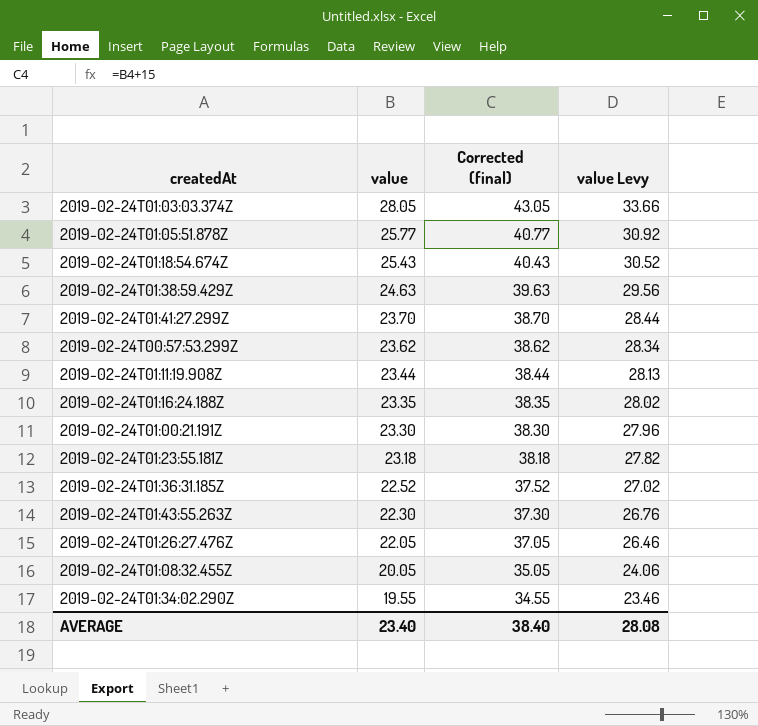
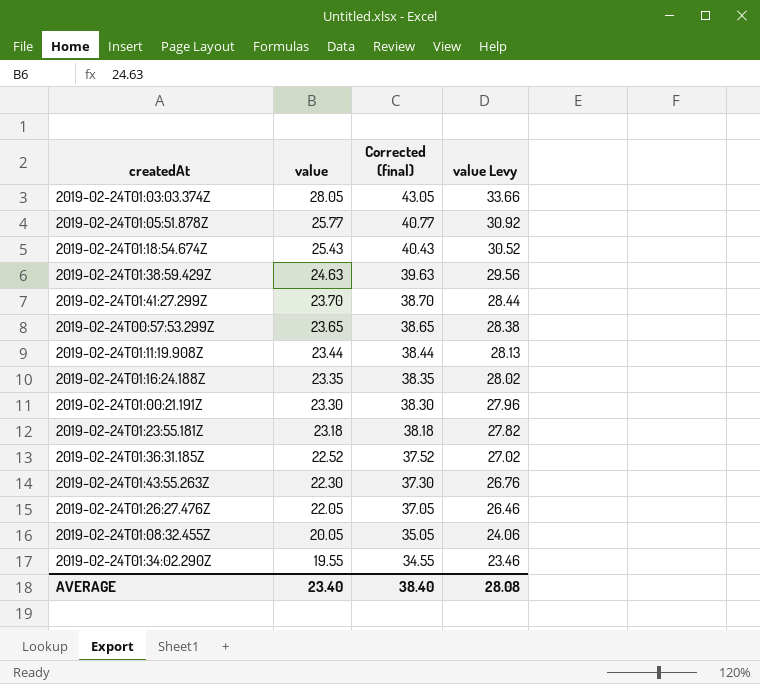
2019-02-24T00:57:53.299Z | value: 23.62 -> 23.65
2019-02-24T00:57:53.299Z | Corrected (final): 38.62 -> 38.65
2019-02-24T00:57:53.299Z | value Levy: 28.34 -> 28.38

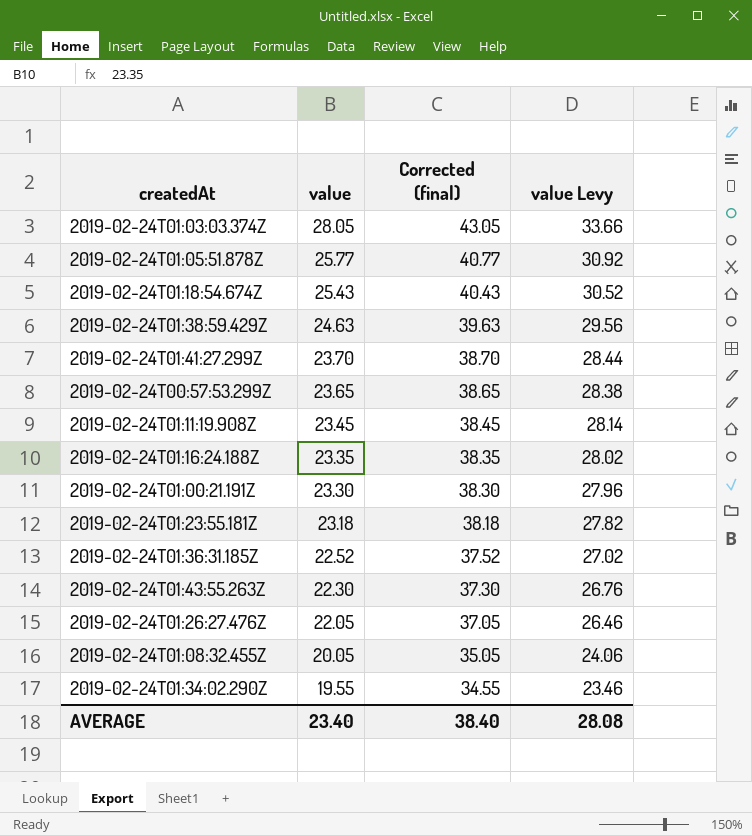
2019-02-24T01:11:19.908Z | value: 23.44 -> 23.45
2019-02-24T01:11:19.908Z | Corrected (final): 38.44 -> 38.45
2019-02-24T01:11:19.908Z | value Levy: 28.13 -> 28.14

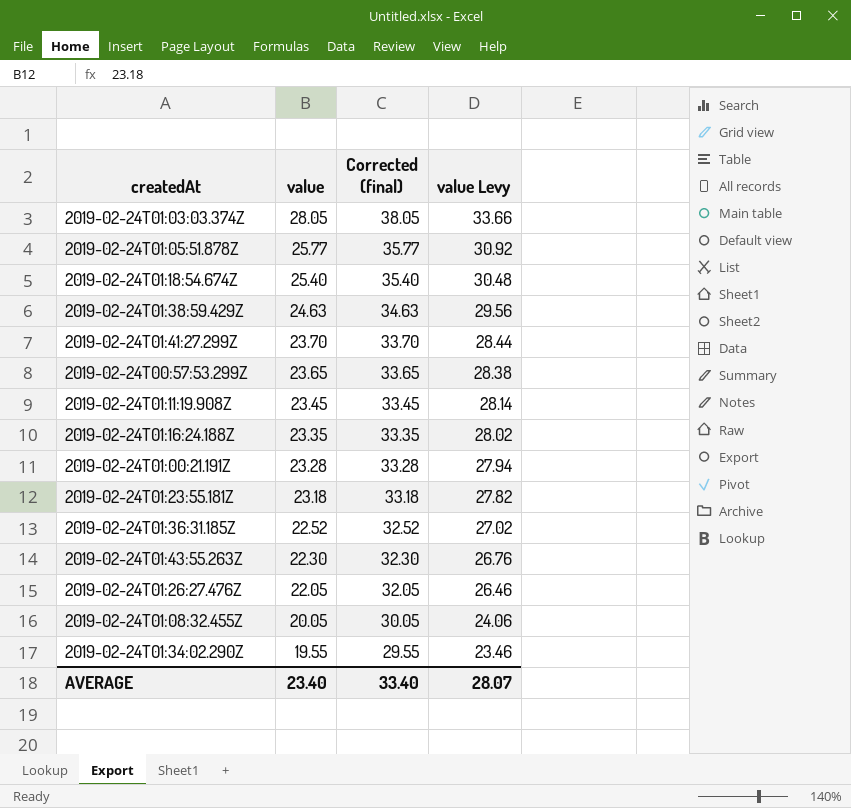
column Corrected (final) | formula: [value] + 15 -> [value] + 10
2019-02-24T01:18:54.674Z | value: 25.43 -> 25.40
2019-02-24T01:18:54.674Z | value Levy: 30.52 -> 30.48
2019-02-24T01:00:21.191Z | value: 23.30 -> 23.28
2019-02-24T01:00:21.191Z | value Levy: 27.96 -> 27.94
AVERAGE | Corrected (final): 38.40 -> 33.40
AVERAGE | value Levy: 28.08 -> 28.07

